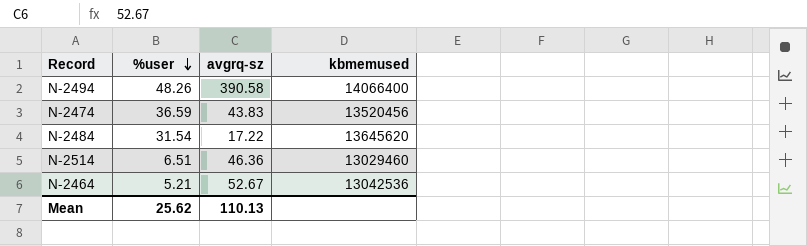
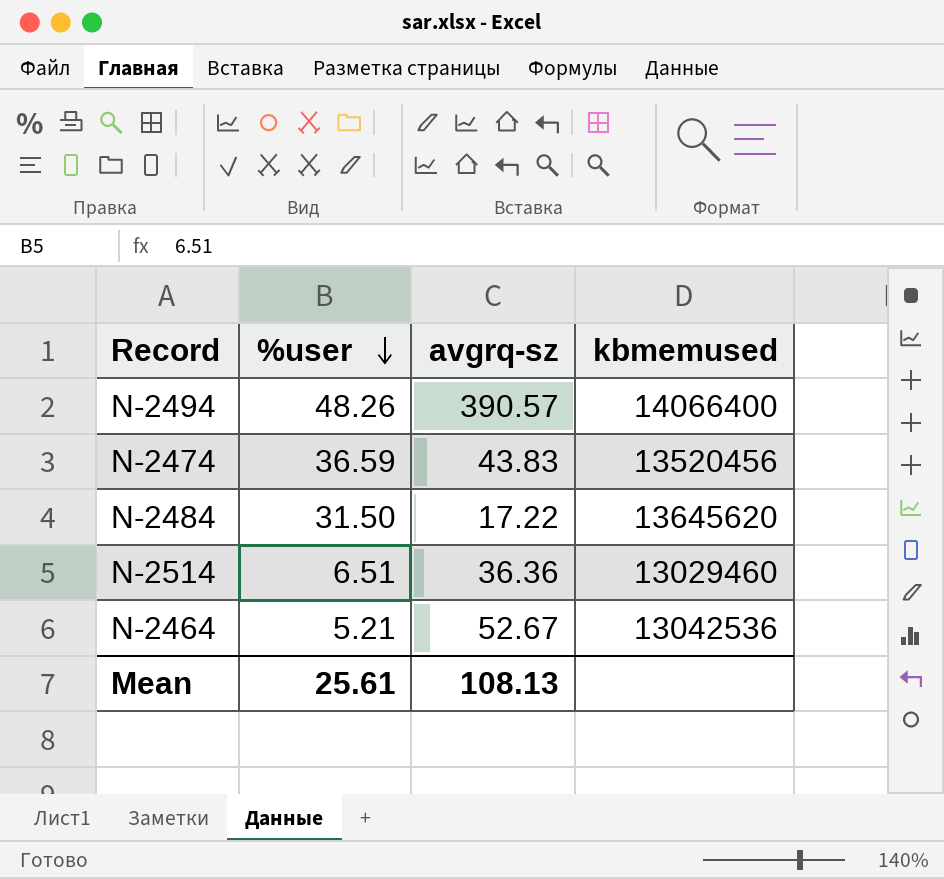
N-2494 | avgrq-sz: 390.58 -> 390.57
N-2484 | %user: 31.54 -> 31.50
N-2514 | avgrq-sz: 46.36 -> 36.36
Mean | %user: 25.62 -> 25.61
Mean | avgrq-sz: 110.13 -> 108.13

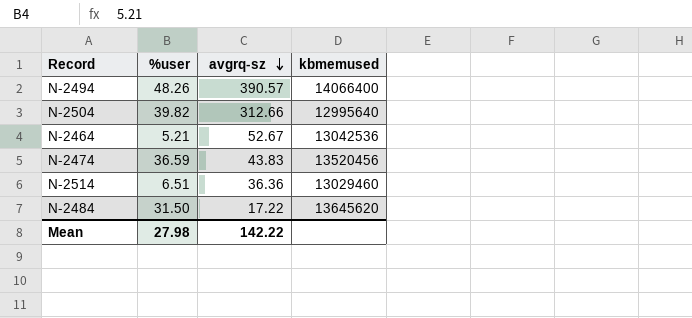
row order: %user descending -> avgrq-sz descending
row N-2504: none -> 39.82 | 312.66 | 12995640
Mean | %user: 25.61 -> 27.98
Mean | avgrq-sz: 108.13 -> 142.22

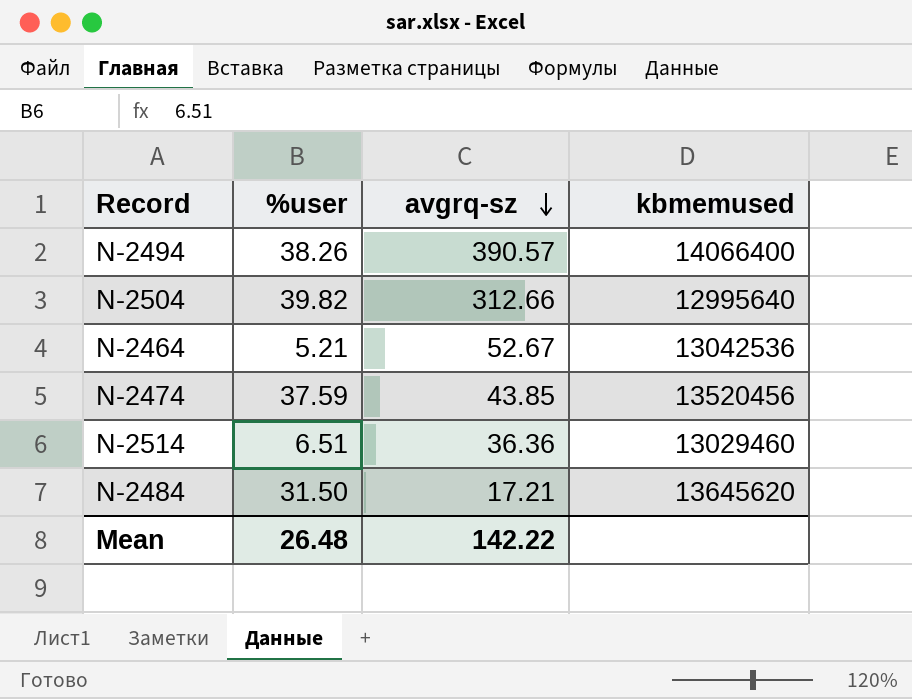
N-2494 | %user: 48.26 -> 38.26
N-2474 | %user: 36.59 -> 37.59
N-2474 | avgrq-sz: 43.83 -> 43.85
N-2484 | avgrq-sz: 17.22 -> 17.21
Mean | %user: 27.98 -> 26.48

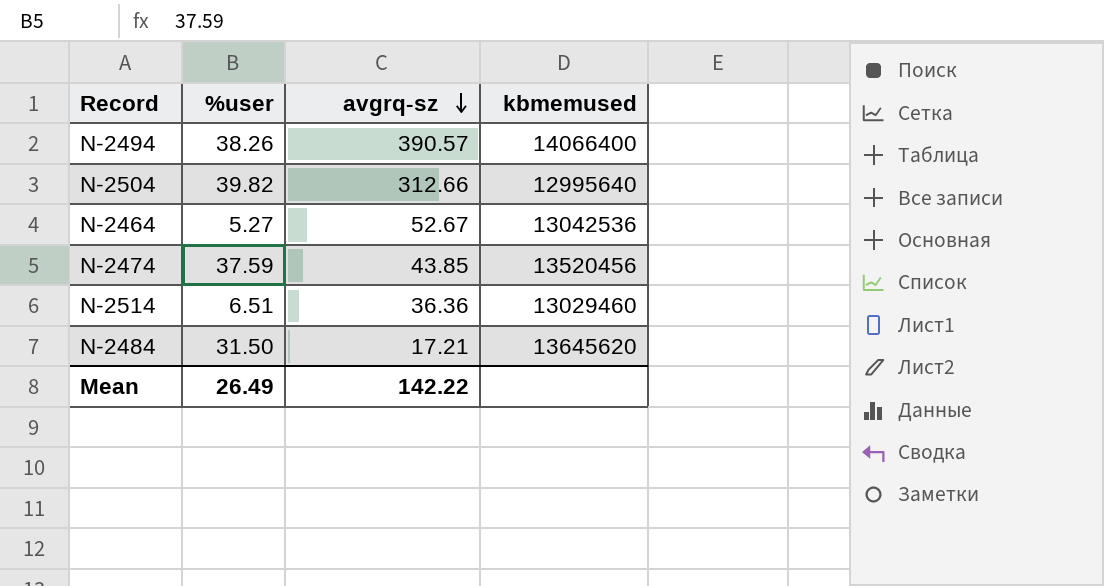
N-2464 | %user: 5.21 -> 5.27
Mean | %user: 26.48 -> 26.49

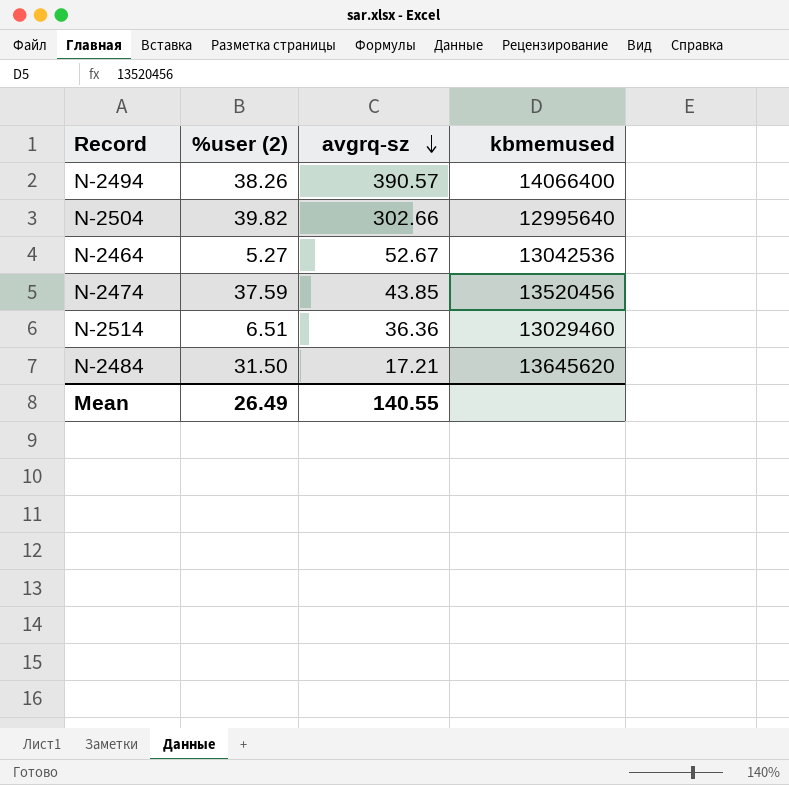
column name: %user -> %user (2)
N-2504 | avgrq-sz: 312.66 -> 302.66
Mean | avgrq-sz: 142.22 -> 140.55

